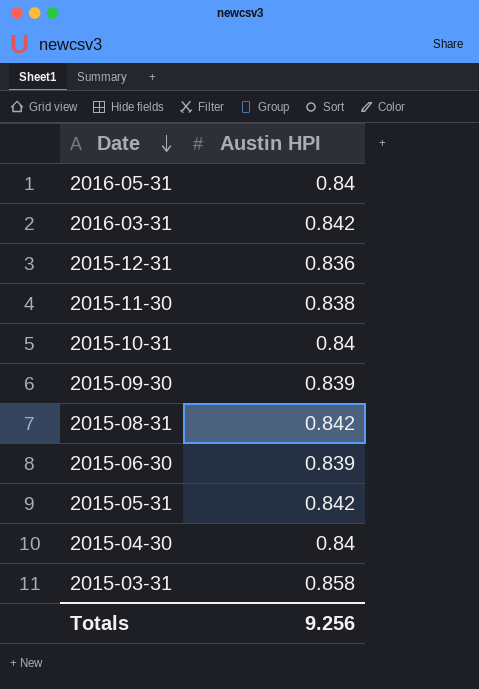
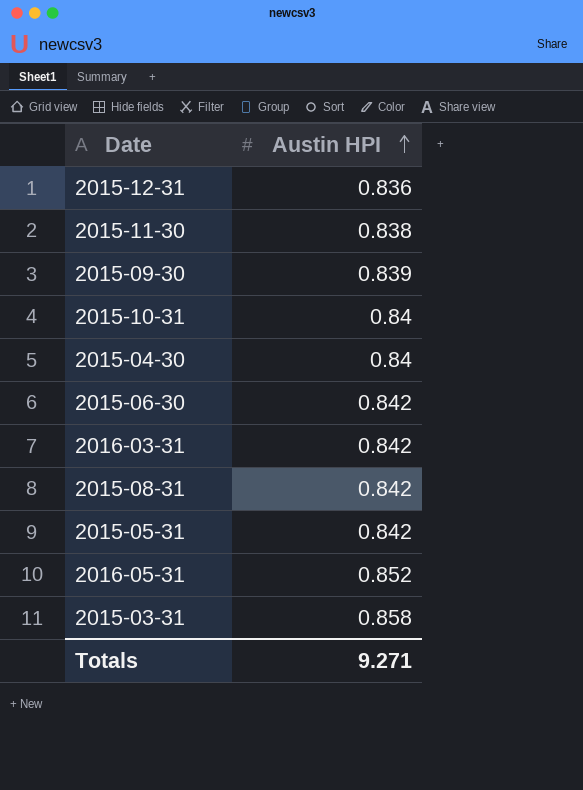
row order: Date descending -> Austin HPI ascending
2015-06-30 | Austin HPI: 0.839 -> 0.842
2016-05-31 | Austin HPI: 0.84 -> 0.852
Totals | Austin HPI: 9.256 -> 9.271

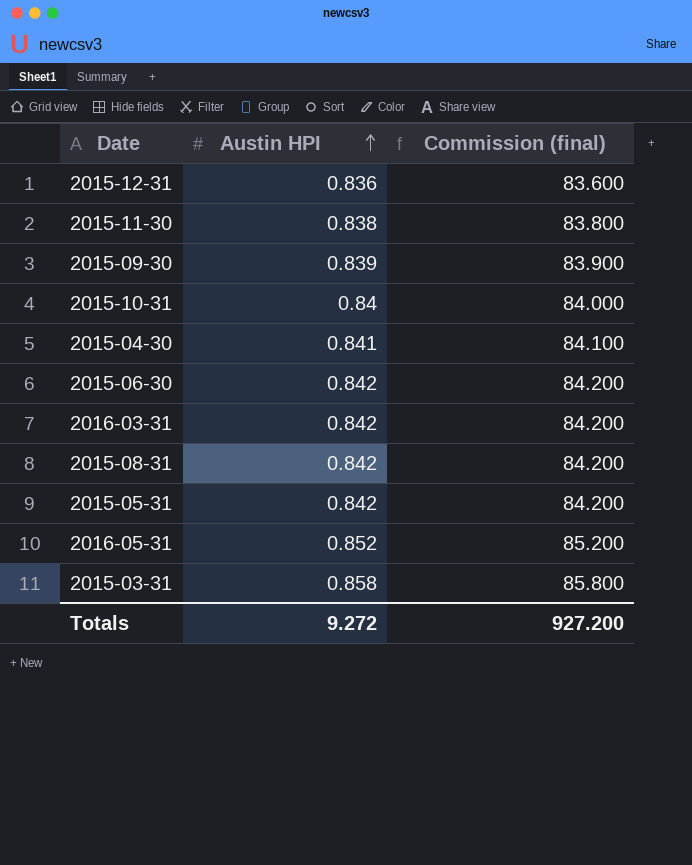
column Commission (final) | formula: none -> [Austin HPI] * 100
2015-04-30 | Austin HPI: 0.84 -> 0.841
Totals | Austin HPI: 9.271 -> 9.272

